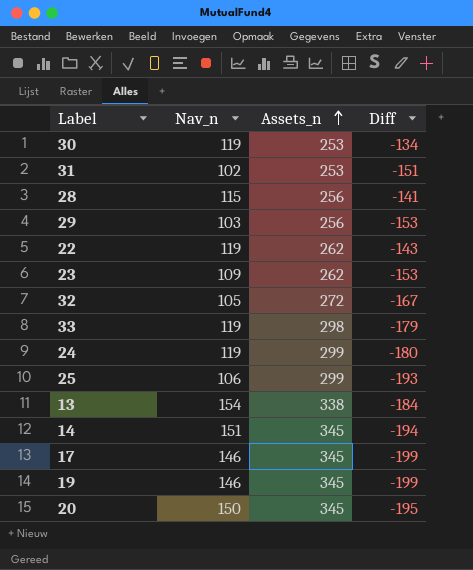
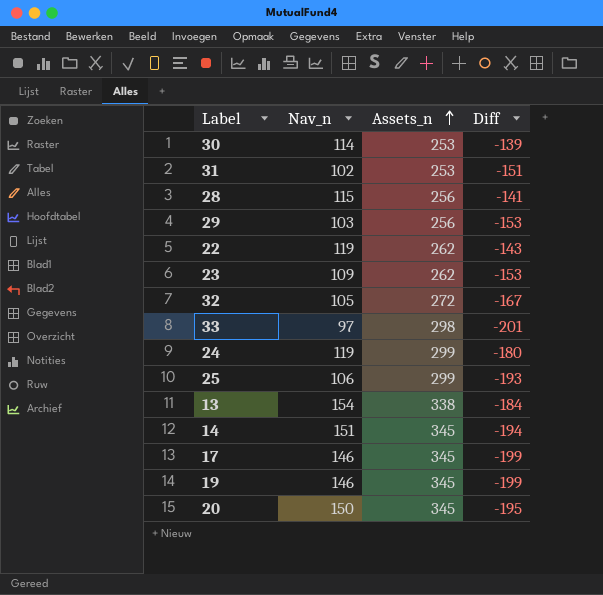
30 | Nav_n: 119 -> 114
30 | Diff: -134 -> -139
33 | Nav_n: 119 -> 97
33 | Diff: -179 -> -201

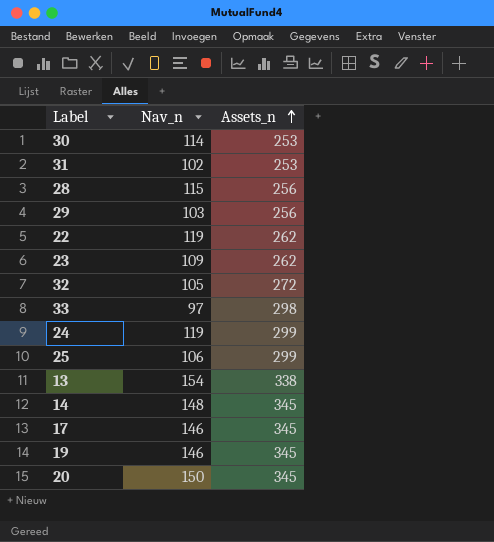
column Diff | formula: [Nav_n] - [Assets_n] -> none
14 | Nav_n: 151 -> 148

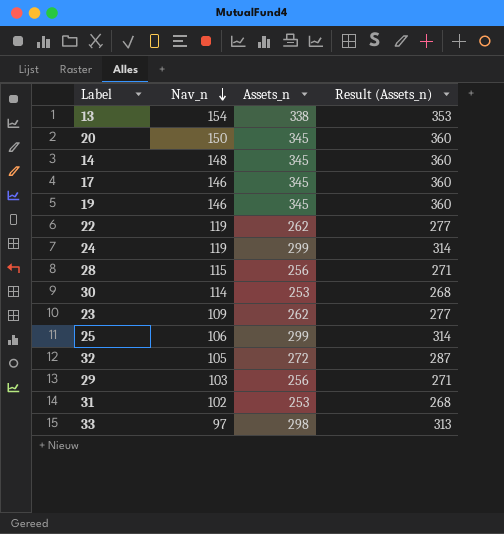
row order: Assets_n ascending -> Nav_n descending
column Result (Assets_n) | formula: none -> [Assets_n] + 15

